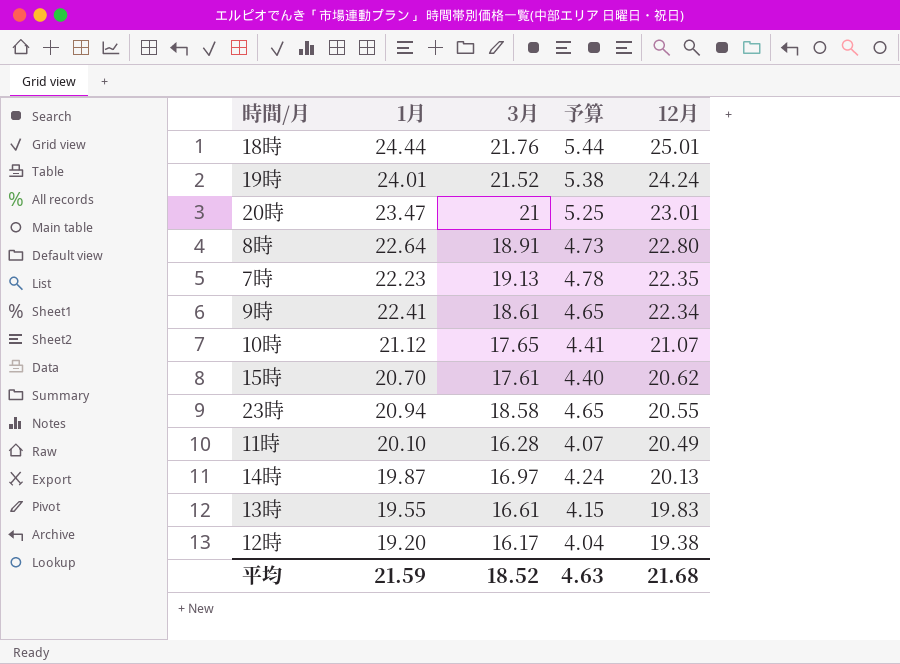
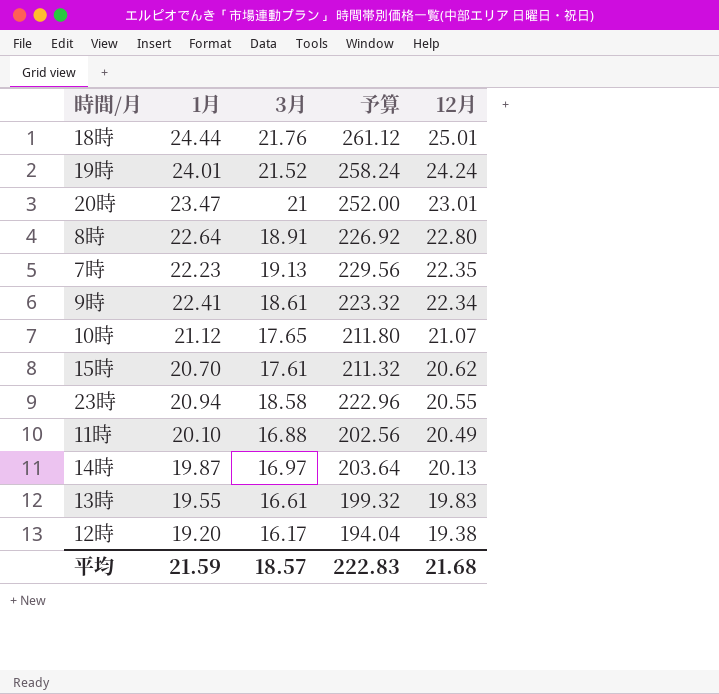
column 予算 | formula: [3月] * 0.25 -> [3月] * 12
11時 | 3月: 16.28 -> 16.88
平均 | 3月: 18.52 -> 18.57
平均 | 予算: 4.63 -> 222.83

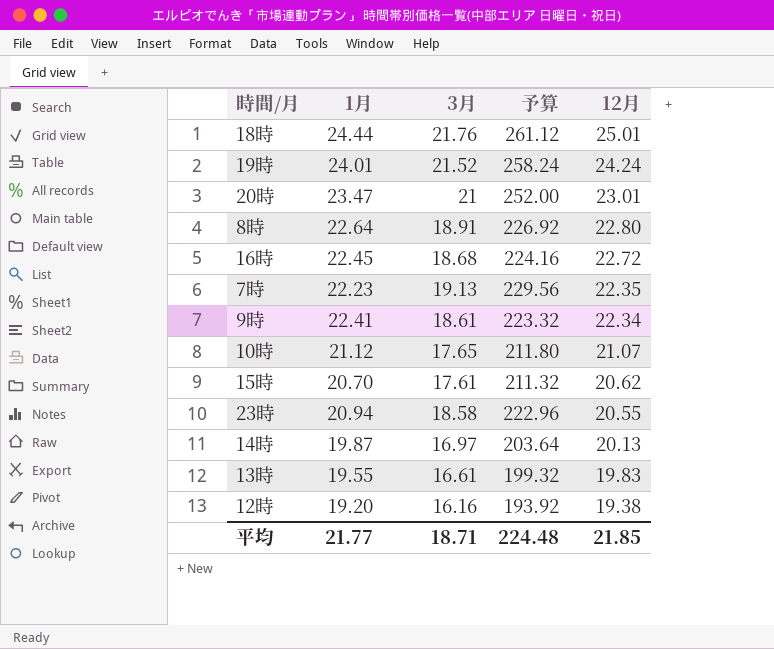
row 11時: 20.10 | 16.88 | 202.56 | 20.49 -> none
row 16時: none -> 22.45 | 18.68 | 224.16 | 22.72
12時 | 3月: 16.17 -> 16.16
12時 | 予算: 194.04 -> 193.92
平均 | 1月: 21.59 -> 21.77
平均 | 3月: 18.57 -> 18.71
平均 | 予算: 222.83 -> 224.48
平均 | 12月: 21.68 -> 21.85

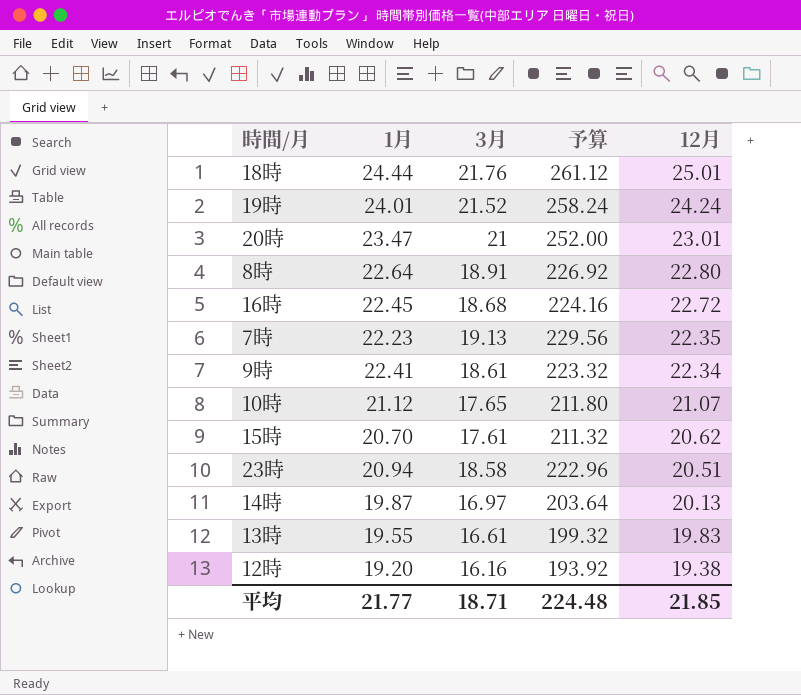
23時 | 12月: 20.55 -> 20.51

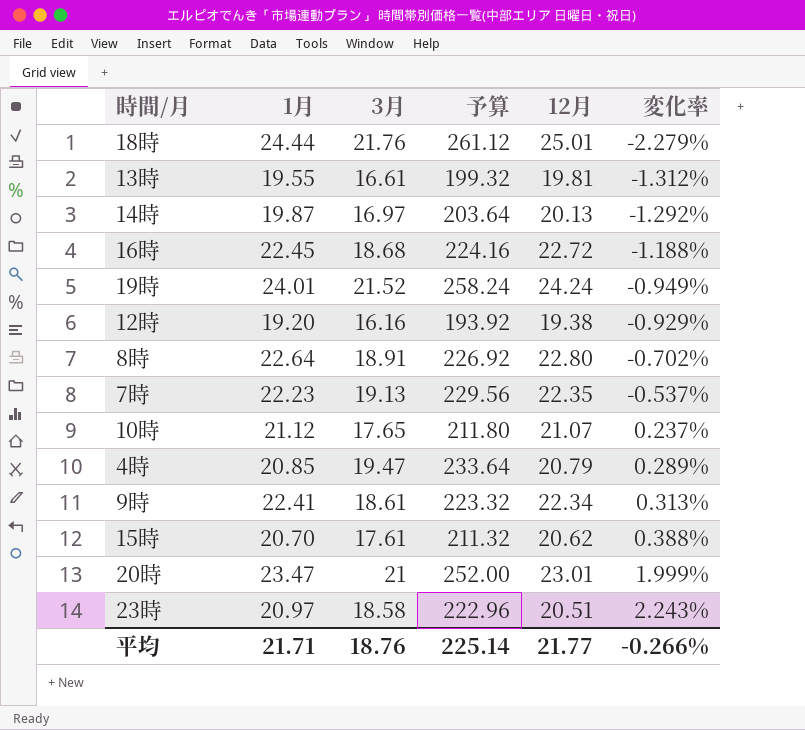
row order: 12月 descending -> 変化率 ascending
column 変化率 | formula: none -> ([1月] - [12月]) / [12月]
13時 | 12月: 19.83 -> 19.81
row 4時: none -> 20.85 | 19.47 | 233.64 | 20.79 | 0.289%
23時 | 1月: 20.94 -> 20.97
平均 | 1月: 21.77 -> 21.71
平均 | 3月: 18.71 -> 18.76
平均 | 予算: 224.48 -> 225.14
平均 | 12月: 21.85 -> 21.77

